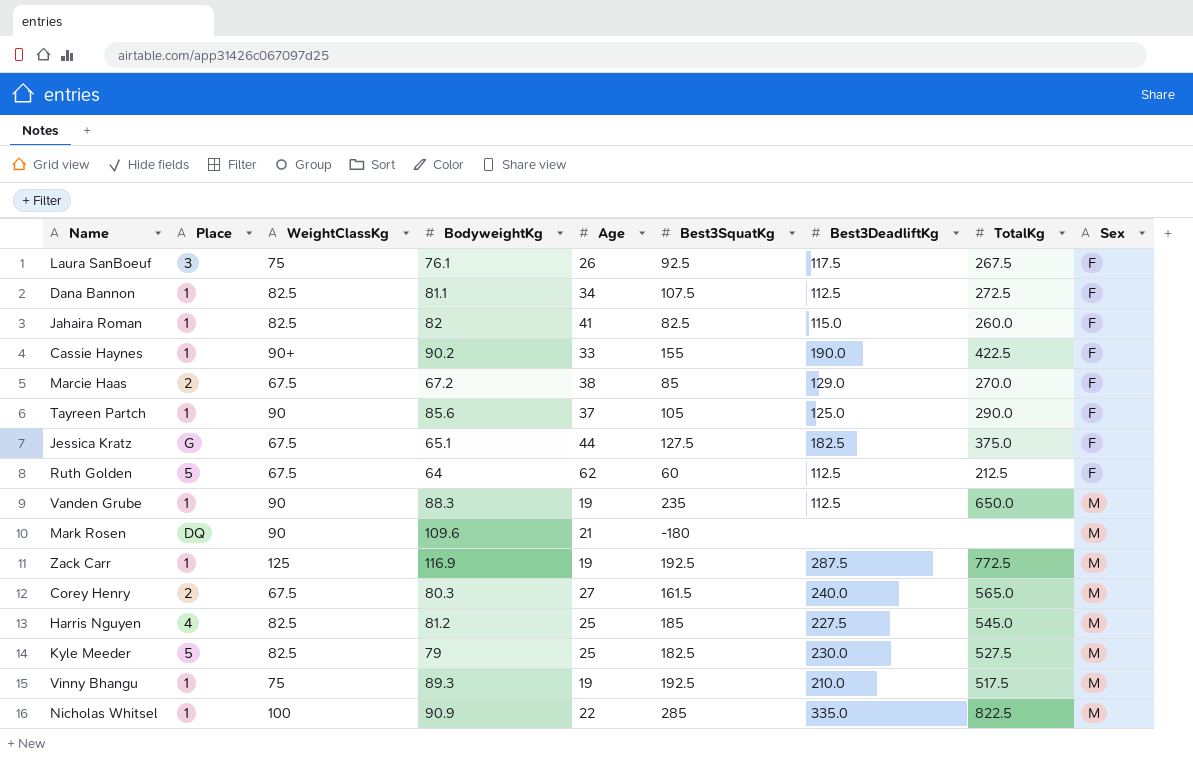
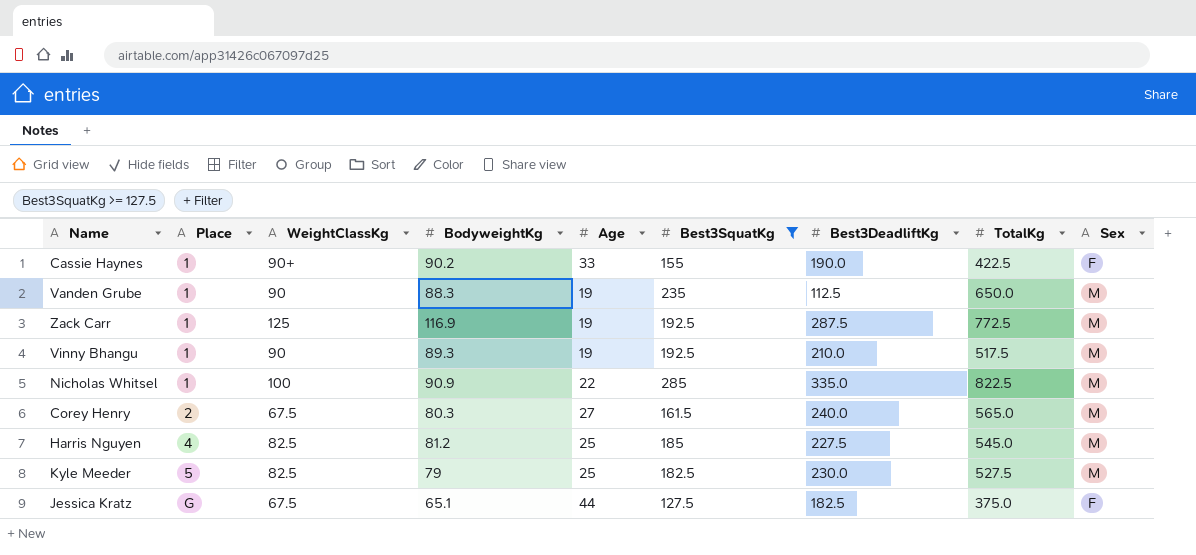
filter: none -> Best3SquatKg >= 127.5
row order: Sex ascending -> Place ascending
Vinny Bhangu | WeightClassKg: 75 -> 90

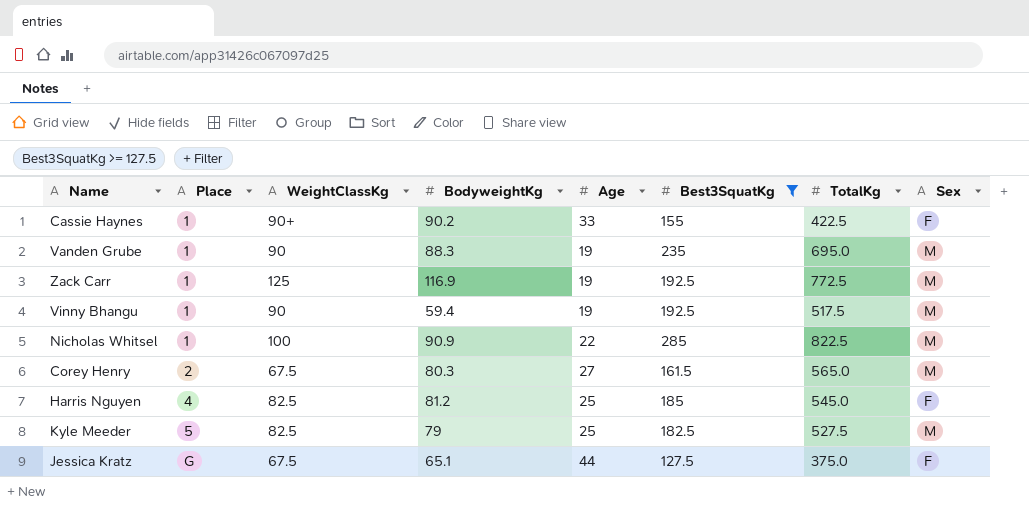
column Best3DeadliftKg | position: 7 -> none
Vanden Grube | TotalKg: 650.0 -> 695.0
Vinny Bhangu | BodyweightKg: 89.3 -> 59.4
Harris Nguyen | Sex: M -> F

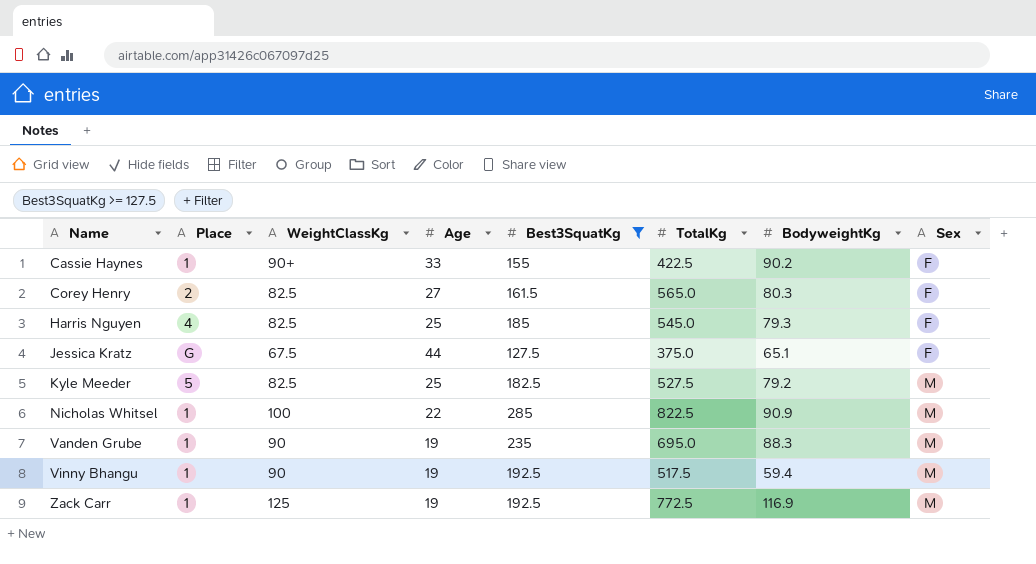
row order: Place ascending -> Name ascending
column BodyweightKg | position: 4 -> 7
Corey Henry | WeightClassKg: 67.5 -> 82.5
Corey Henry | Sex: M -> F
Harris Nguyen | BodyweightKg: 81.2 -> 79.3
Kyle Meeder | BodyweightKg: 79 -> 79.2

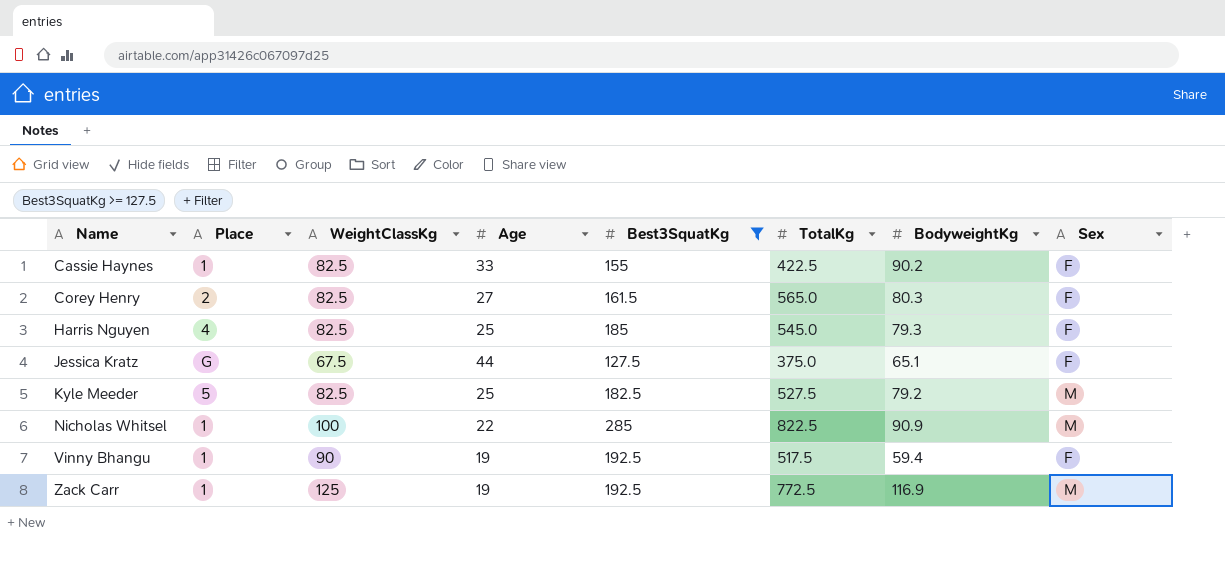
row Vanden Grube: 1 | 90 | 19 | 235 | 695.0 | 88.3 | M -> none
Cassie Haynes | WeightClassKg: 90+ -> 82.5
Vinny Bhangu | Sex: M -> F

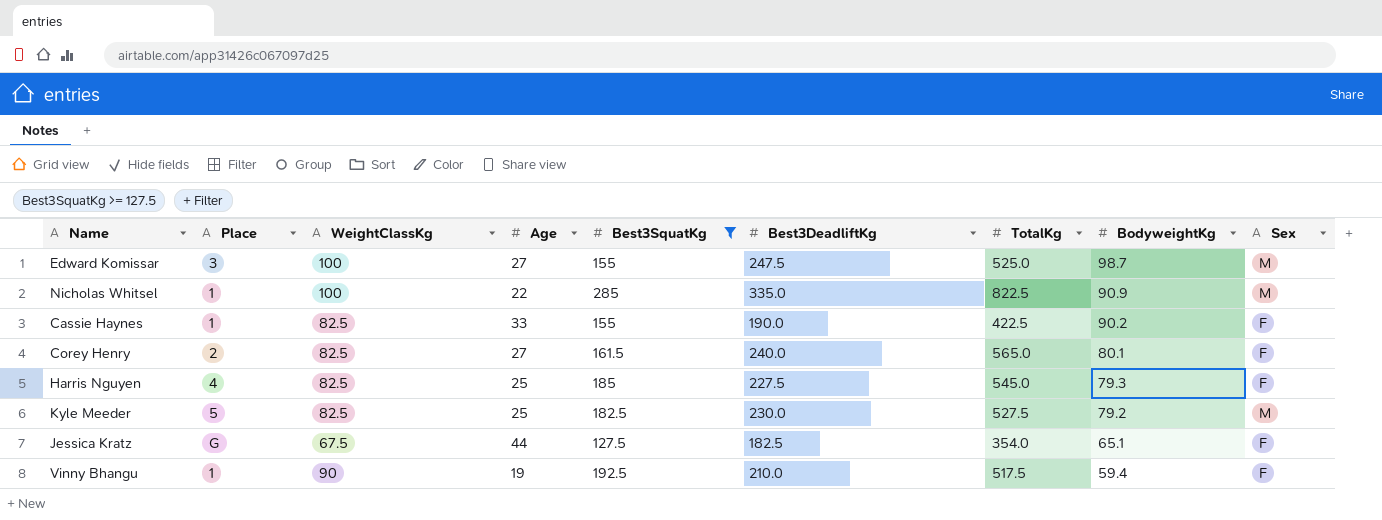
row order: Name ascending -> BodyweightKg descending
column Best3DeadliftKg | position: none -> 6
row Zack Carr: 1 | 125 | 19 | 192.5 | 772.5 | 116.9 | M -> none
row Edward Komissar: none -> 3 | 100 | 27 | 155 | 247.5 | 525.0 | 98.7 | M
Corey Henry | BodyweightKg: 80.3 -> 80.1
Jessica Kratz | TotalKg: 375.0 -> 354.0

